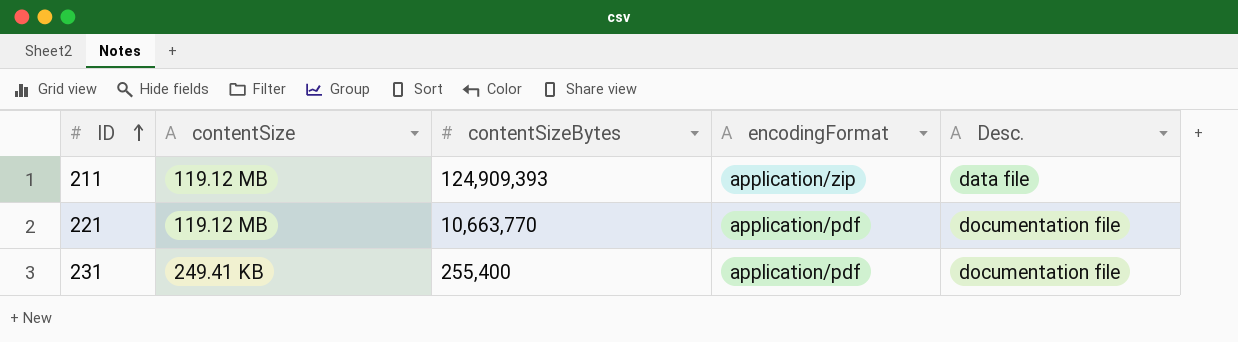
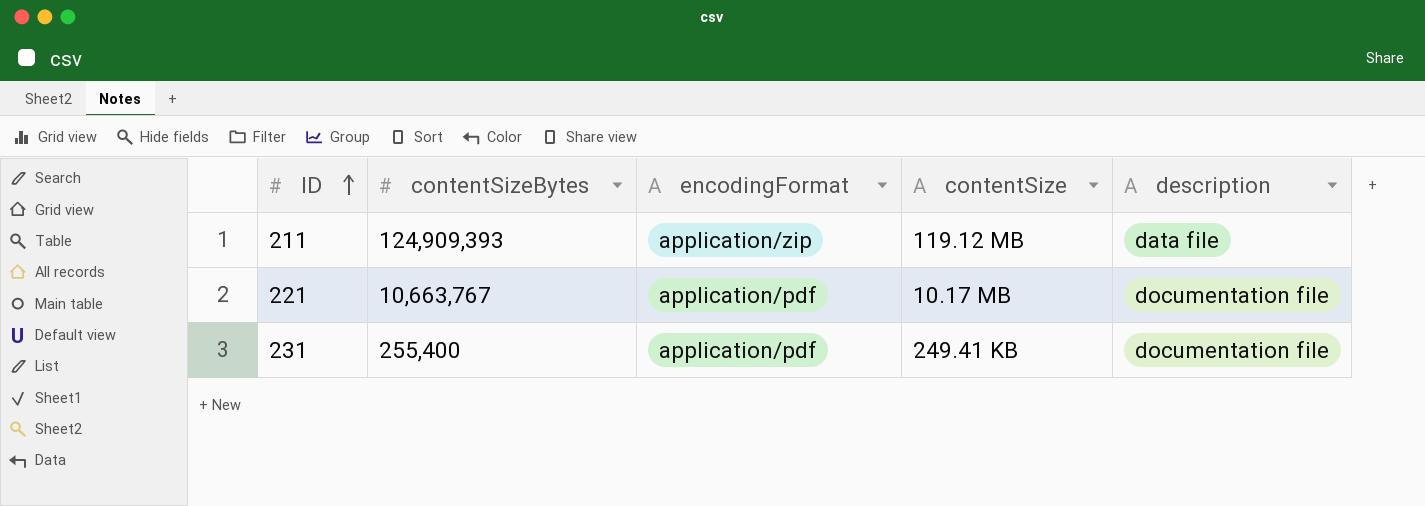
column contentSize | position: 2 -> 4
column name: Desc. -> description
221 | contentSizeBytes: 10,663,770 -> 10,663,767
221 | contentSize: 119.12 MB -> 10.17 MB

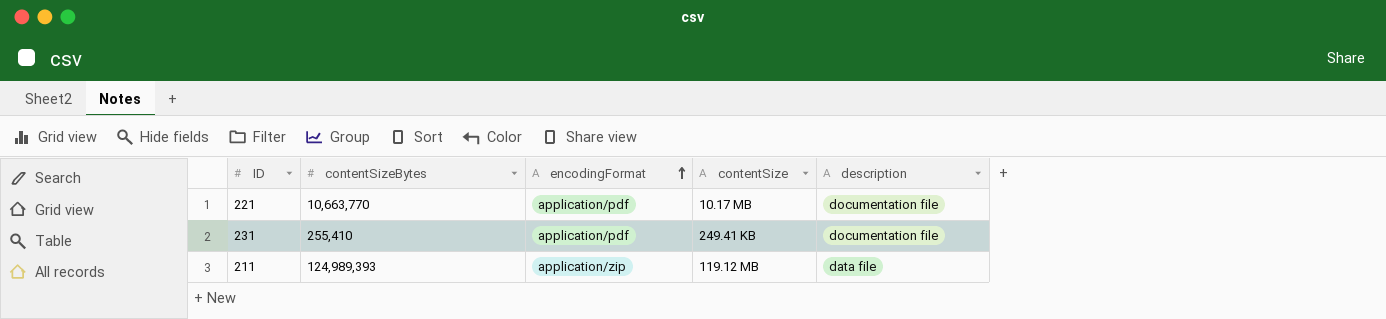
row order: ID ascending -> encodingFormat ascending
221 | contentSizeBytes: 10,663,767 -> 10,663,770
231 | contentSizeBytes: 255,400 -> 255,410
211 | contentSizeBytes: 124,909,393 -> 124,989,393

